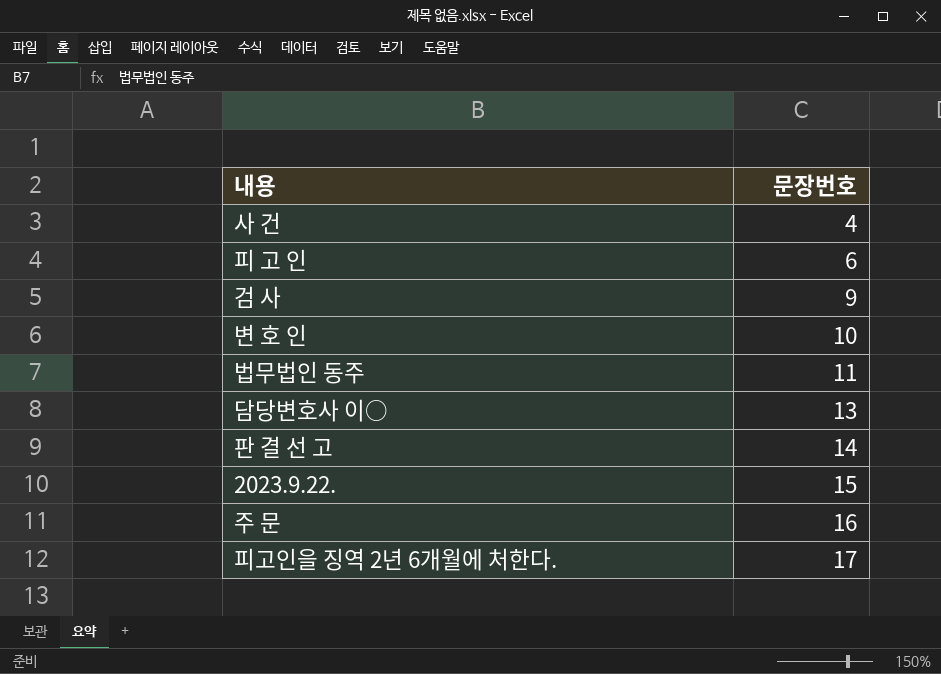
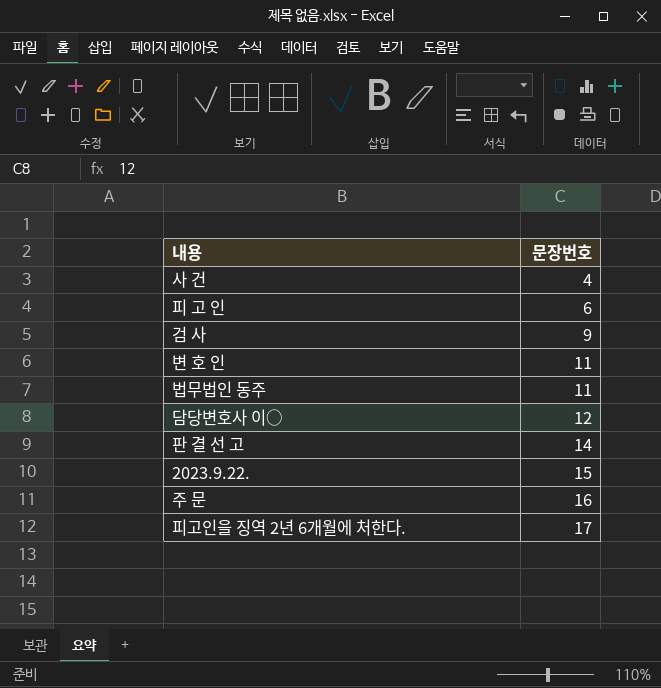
변 호 인 | 문장번호: 10 -> 11
담당변호사 이○ | 문장번호: 13 -> 12

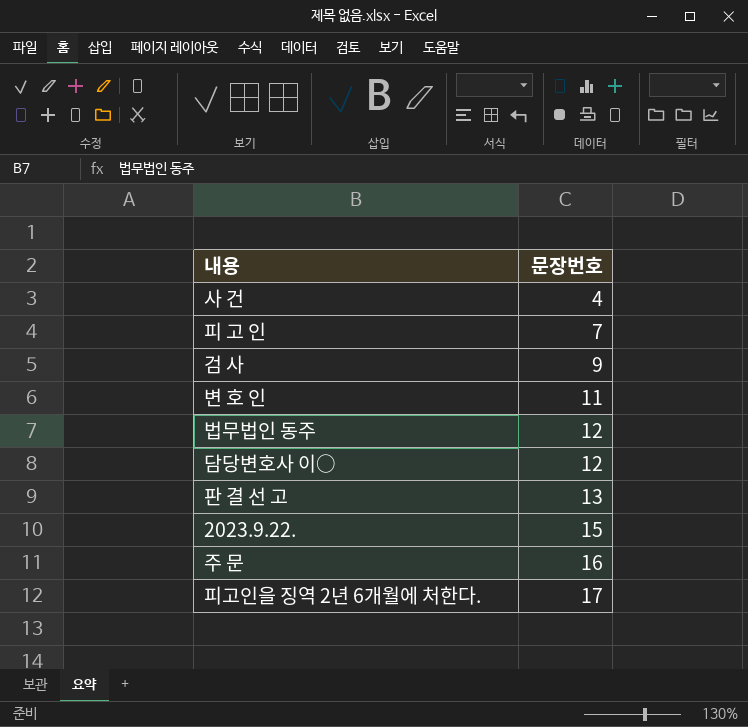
피 고 인 | 문장번호: 6 -> 7
법무법인 동주 | 문장번호: 11 -> 12
판 결 선 고 | 문장번호: 14 -> 13

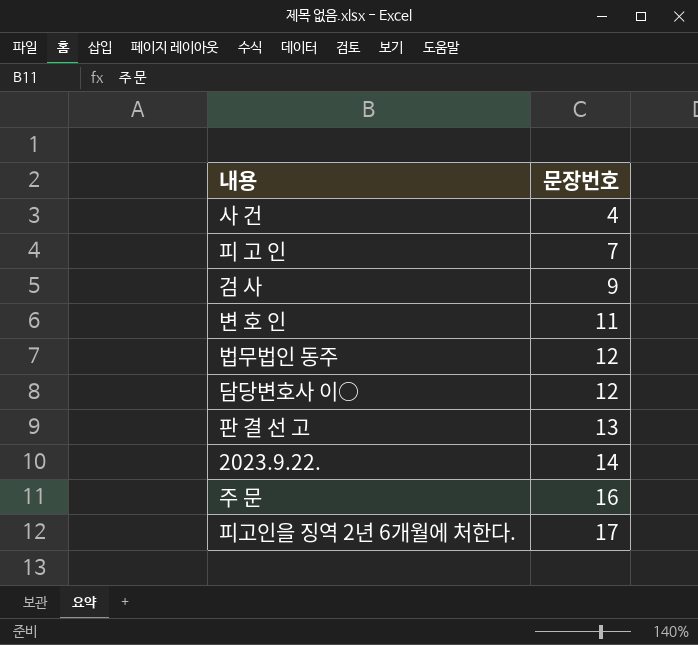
2023.9.22. | 문장번호: 15 -> 14

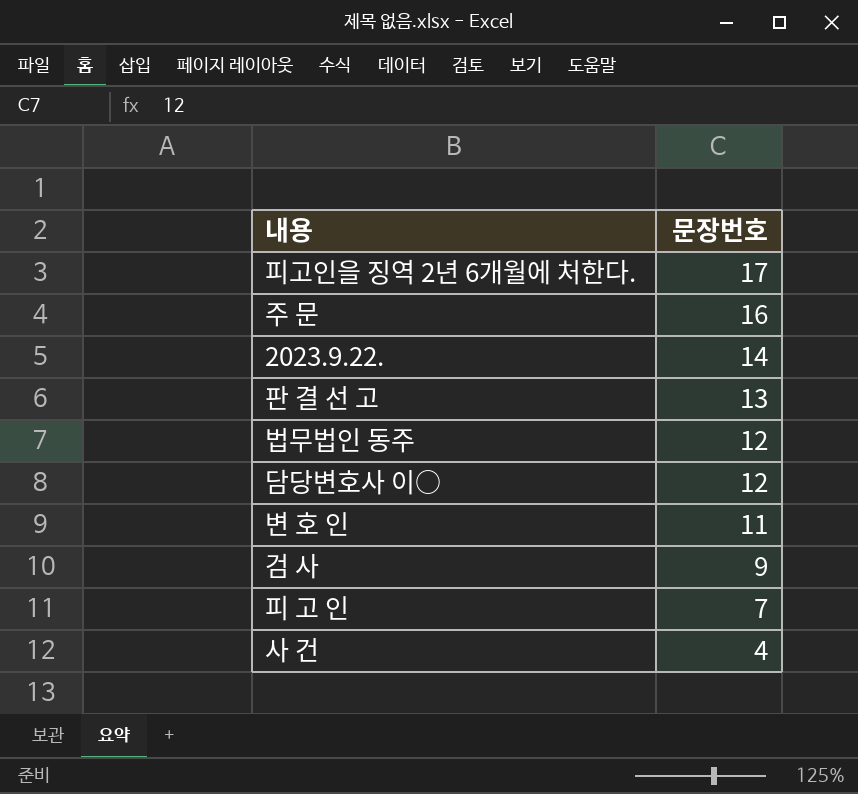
row order: 문장번호 ascending -> 문장번호 descending

